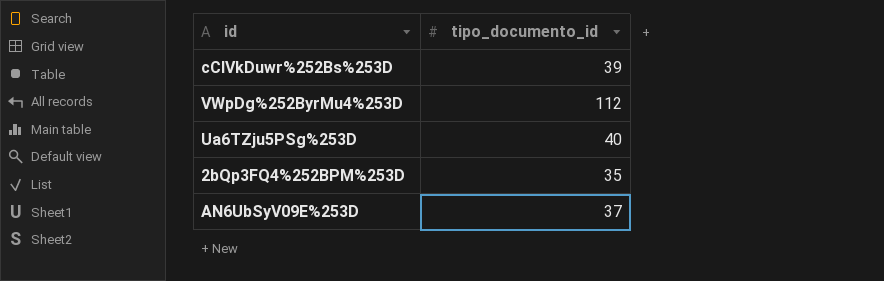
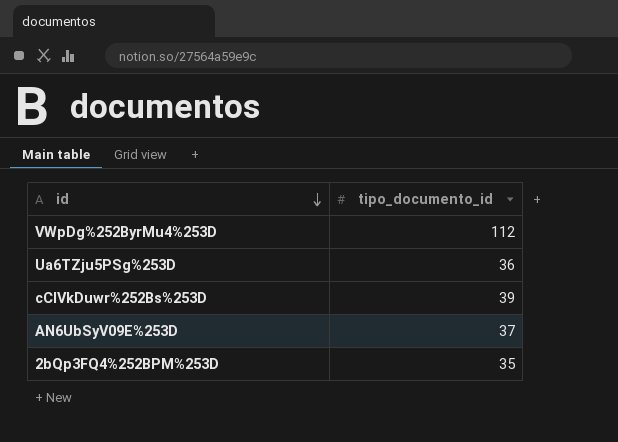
row order: none -> id descending
Ua6TZju5PSg%253D | tipo_documento_id: 40 -> 36

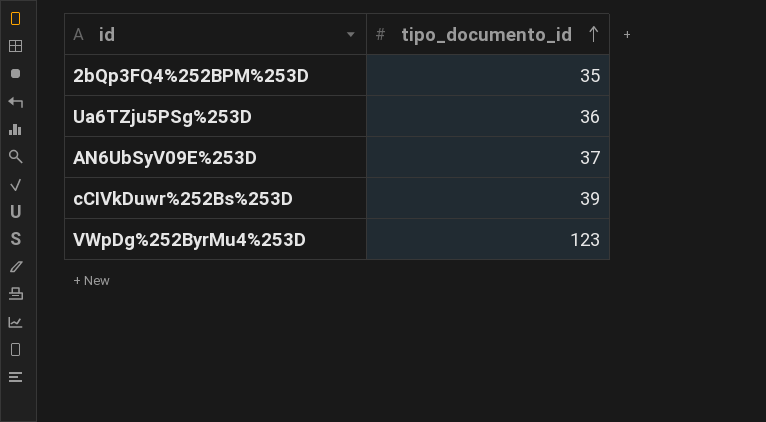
row order: id descending -> tipo_documento_id ascending
VWpDg%252ByrMu4%253D | tipo_documento_id: 112 -> 123

